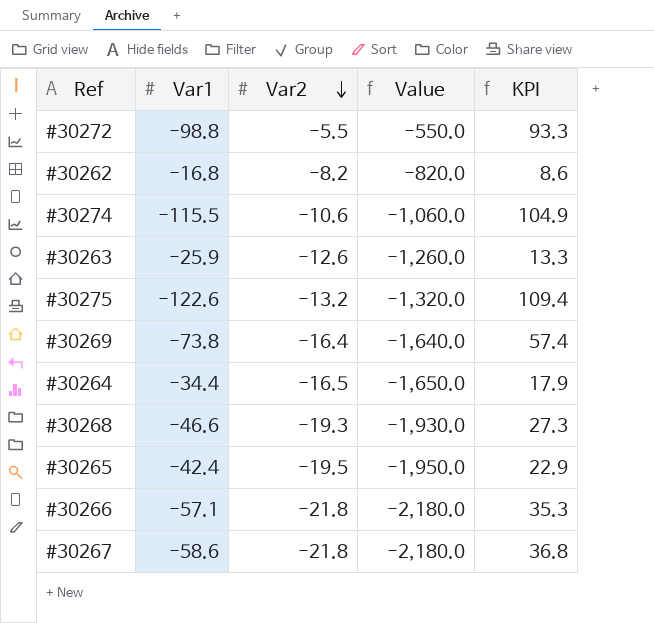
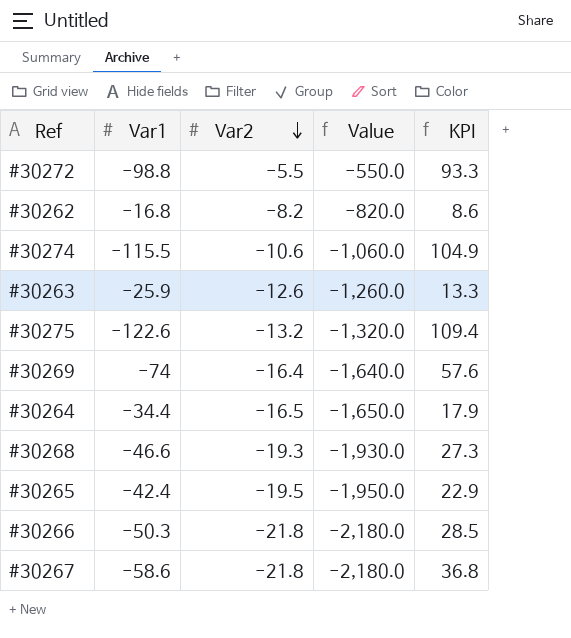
#30269 | Var1: -73.8 -> -74
#30269 | KPI: 57.4 -> 57.6
#30266 | Var1: -57.1 -> -50.3
#30266 | KPI: 35.3 -> 28.5

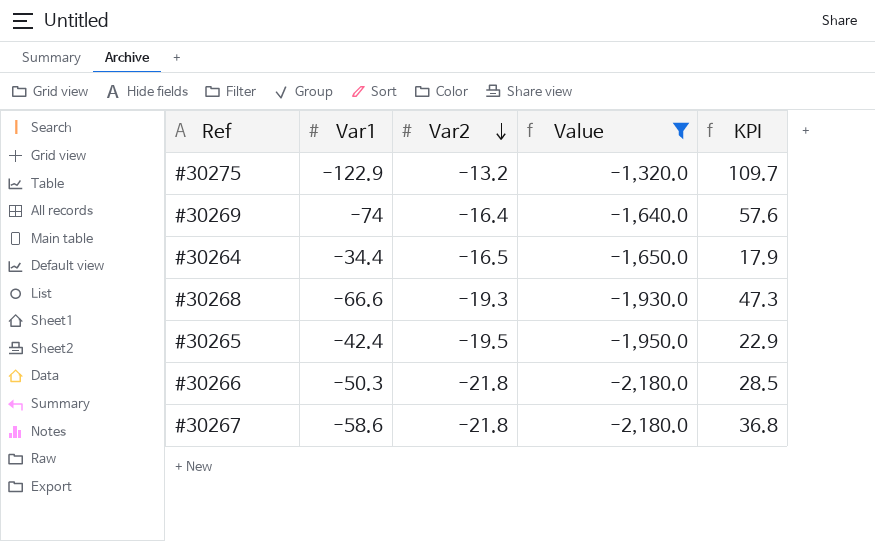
filter: none -> Value <= -1,320.0
#30275 | Var1: -122.6 -> -122.9
#30275 | KPI: 109.4 -> 109.7
#30268 | Var1: -46.6 -> -66.6
#30268 | KPI: 27.3 -> 47.3

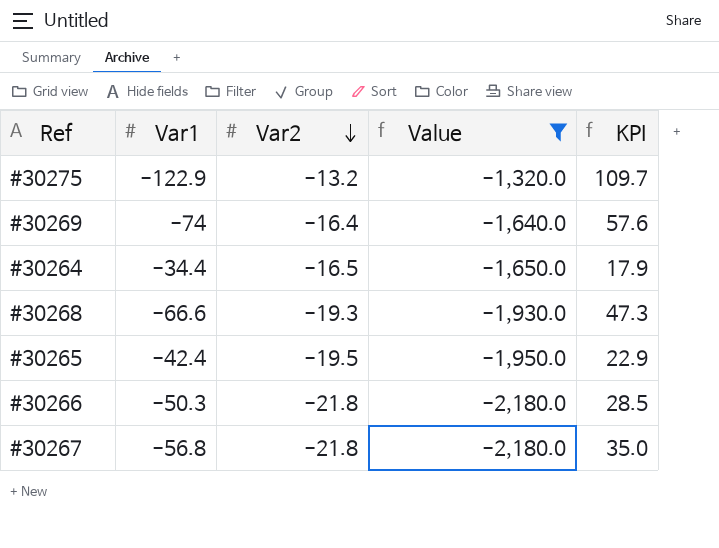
#30267 | Var1: -58.6 -> -56.8
#30267 | KPI: 36.8 -> 35.0

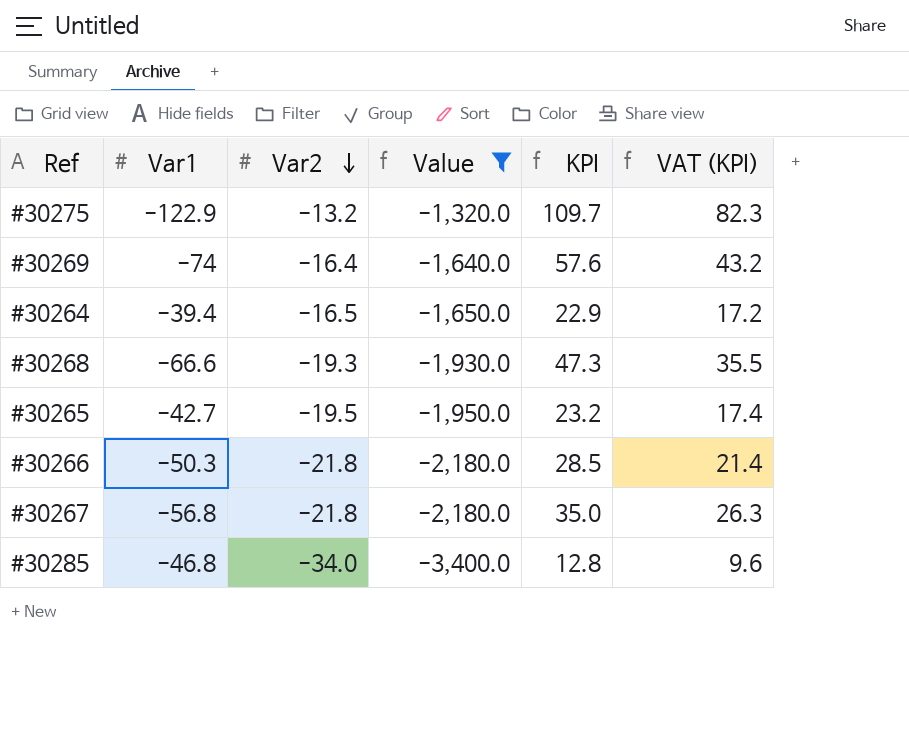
column VAT (KPI) | formula: none -> [KPI] * 0.75
#30264 | Var1: -34.4 -> -39.4
#30264 | KPI: 17.9 -> 22.9
#30265 | Var1: -42.4 -> -42.7
#30265 | KPI: 22.9 -> 23.2
row #30285: none -> -46.8 | -34.0 | -3,400.0 | 12.8 | 9.6

